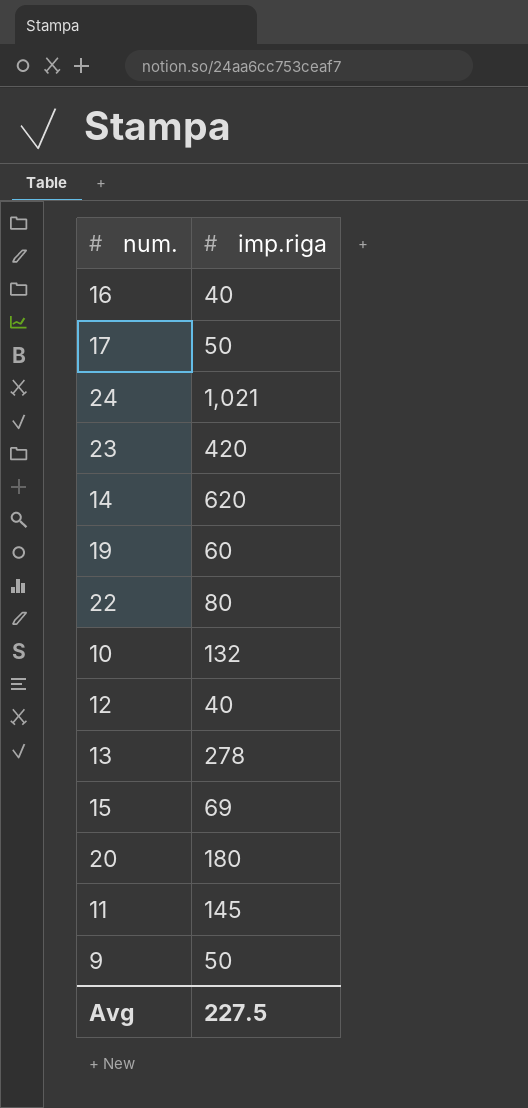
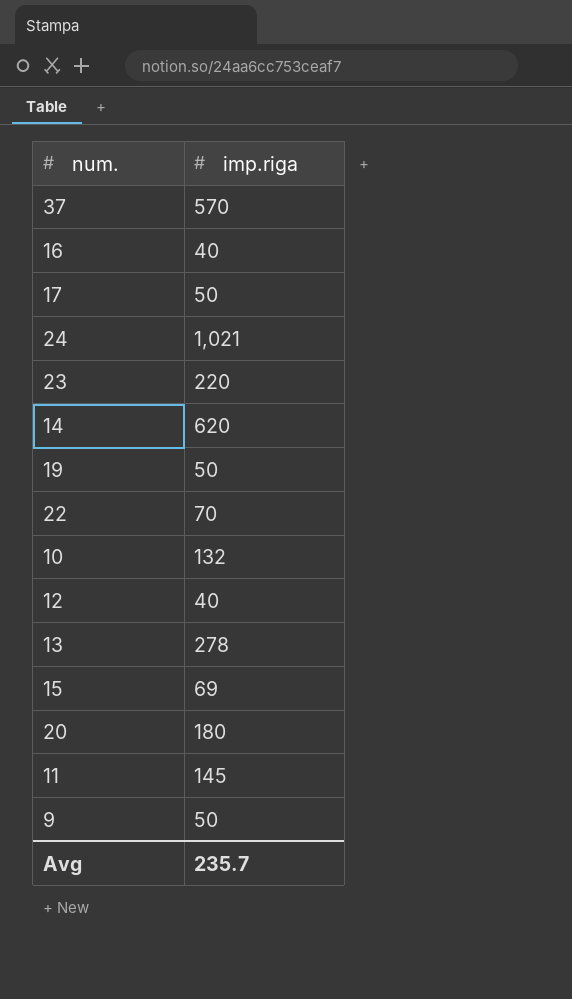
row 37: none -> 570
23 | imp.riga: 420 -> 220
19 | imp.riga: 60 -> 50
22 | imp.riga: 80 -> 70
Avg | imp.riga: 227.5 -> 235.7

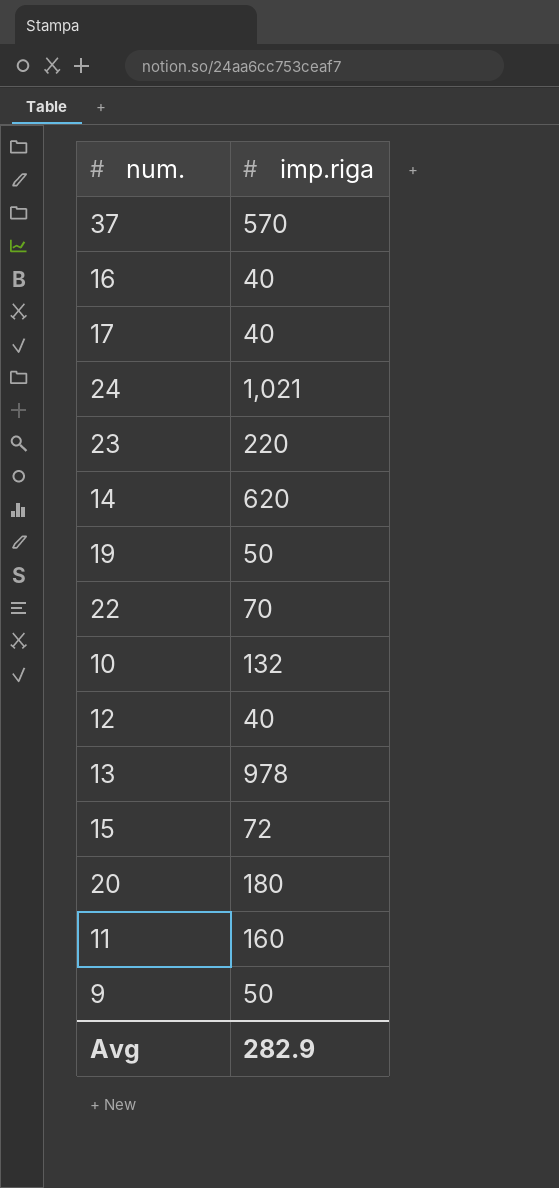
17 | imp.riga: 50 -> 40
13 | imp.riga: 278 -> 978
15 | imp.riga: 69 -> 72
11 | imp.riga: 145 -> 160
Avg | imp.riga: 235.7 -> 282.9

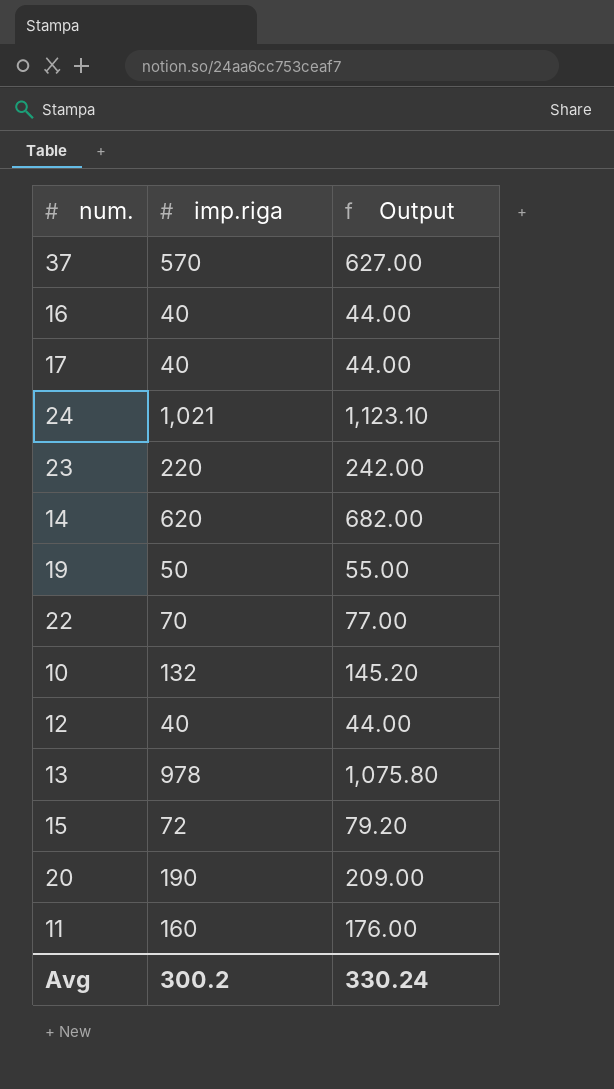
column Output | formula: none -> [imp.riga] * 1.1
row 9: 50 -> none
20 | imp.riga: 180 -> 190
Avg | imp.riga: 282.9 -> 300.2

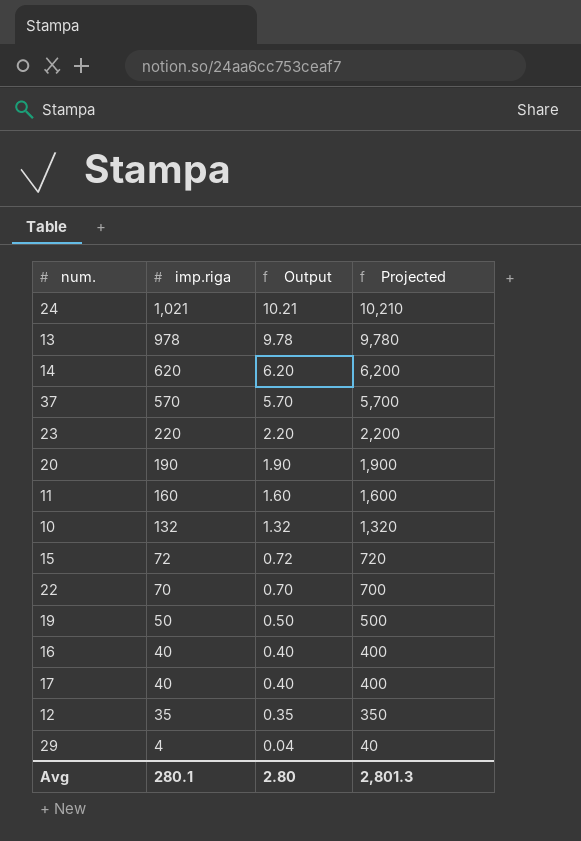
row order: none -> imp.riga descending
column Output | formula: [imp.riga] * 1.1 -> [imp.riga] * 0.01
column Projected | formula: none -> [imp.riga] * 10
12 | imp.riga: 40 -> 35
row 29: none -> 4 | 0.04 | 40
Avg | imp.riga: 300.2 -> 280.1
Avg | Output: 330.24 -> 2.80

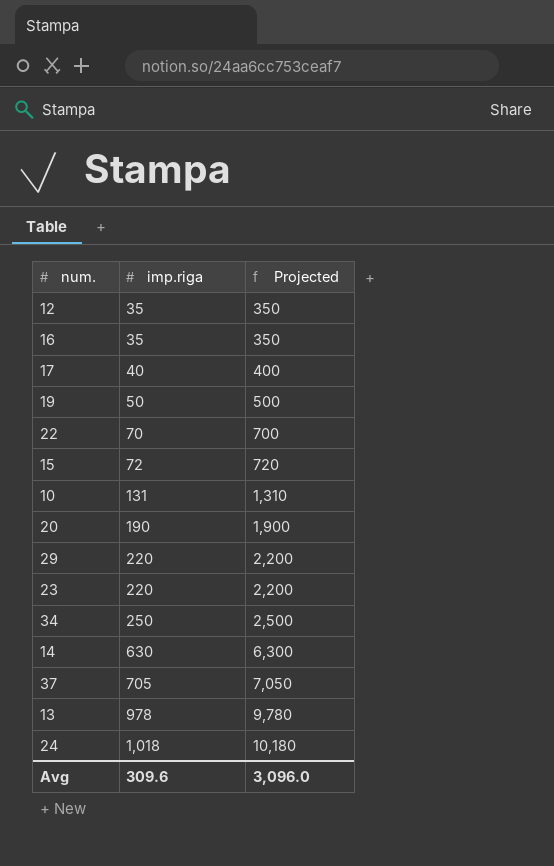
row order: imp.riga descending -> imp.riga ascending
column Output | formula: [imp.riga] * 0.01 -> none
row 11: 160 | 1.60 | 1,600 -> none
16 | imp.riga: 40 -> 35
16 | Projected: 400 -> 350
10 | imp.riga: 132 -> 131
10 | Projected: 1,320 -> 1,310
29 | imp.riga: 4 -> 220
29 | Projected: 40 -> 2,200
row 34: none -> 250 | 2,500
14 | imp.riga: 620 -> 630
14 | Projected: 6,200 -> 6,300
37 | imp.riga: 570 -> 705
37 | Projected: 5,700 -> 7,050
24 | imp.riga: 1,021 -> 1,018
24 | Projected: 10,210 -> 10,180
Avg | imp.riga: 280.1 -> 309.6
Avg | Projected: 2,801.3 -> 3,096.0

